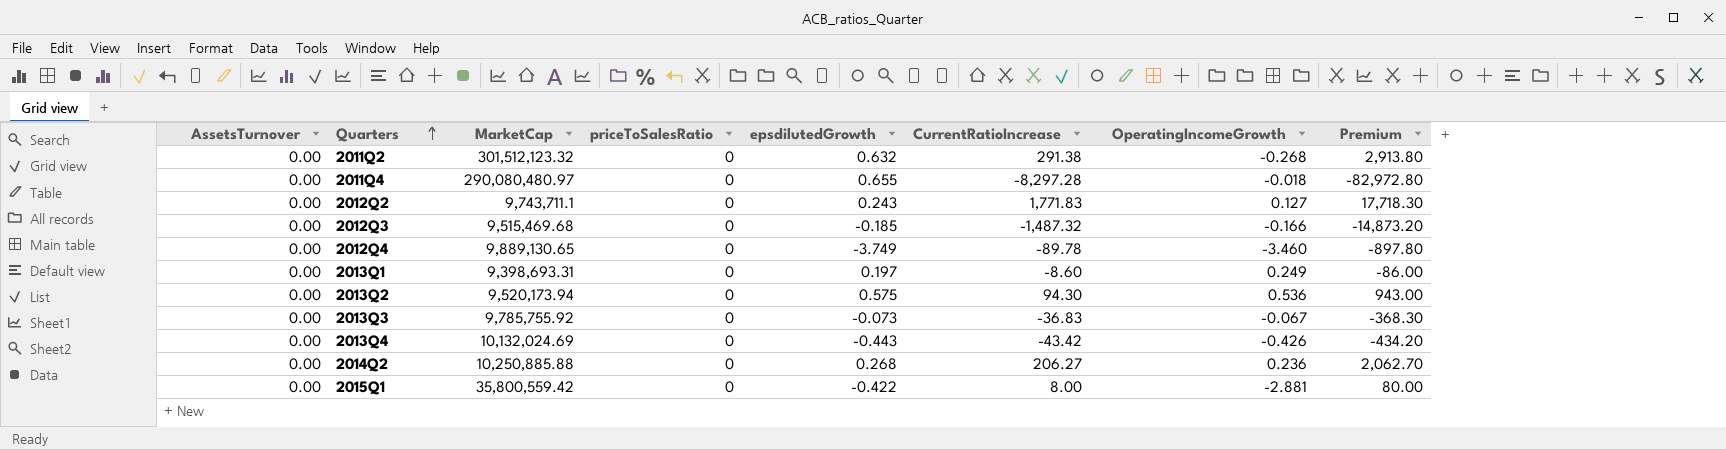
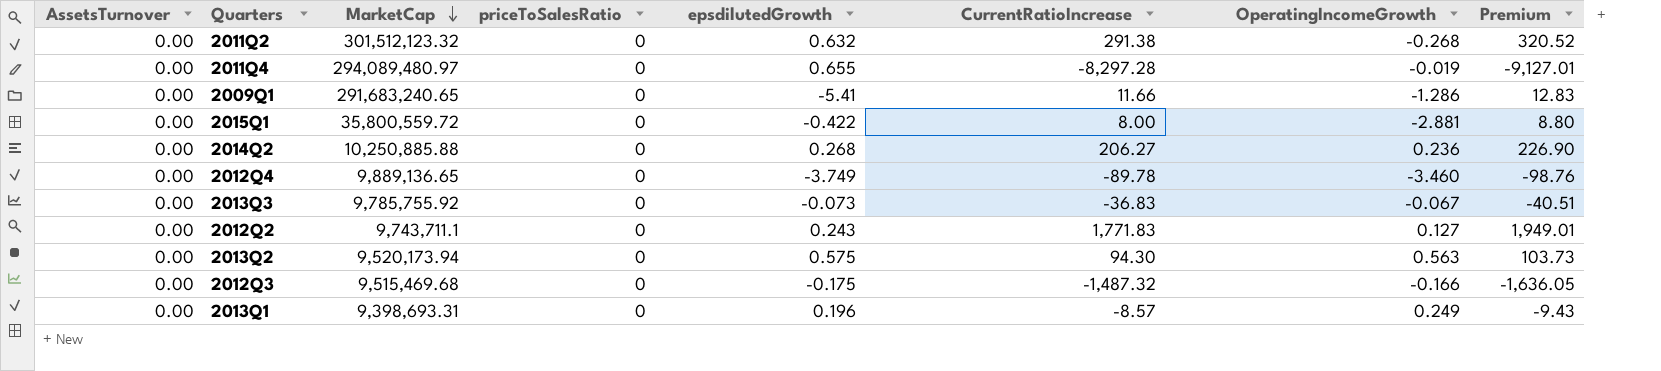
row order: Quarters ascending -> MarketCap descending
column Premium | formula: [CurrentRatioIncrease] * 10 -> [CurrentRatioIncrease] * 1.1
row 2013Q4: 0.00 | 10,132,024.69 | 0 | -0.443 | -43.42 | -0.426 | -434.20 -> none
2011Q4 | MarketCap: 290,080,480.97 -> 294,089,480.97
2011Q4 | OperatingIncomeGrowth: -0.018 -> -0.019
row 2009Q1: none -> 0.00 | 291,683,240.65 | 0 | -5.41 | 11.66 | -1.286 | 12.83
2015Q1 | MarketCap: 35,800,559.42 -> 35,800,559.72
2012Q4 | MarketCap: 9,889,130.65 -> 9,889,136.65
2013Q2 | OperatingIncomeGrowth: 0.536 -> 0.563
2012Q3 | epsdilutedGrowth: -0.185 -> -0.175
2013Q1 | epsdilutedGrowth: 0.197 -> 0.196
2013Q1 | CurrentRatioIncrease: -8.60 -> -8.57

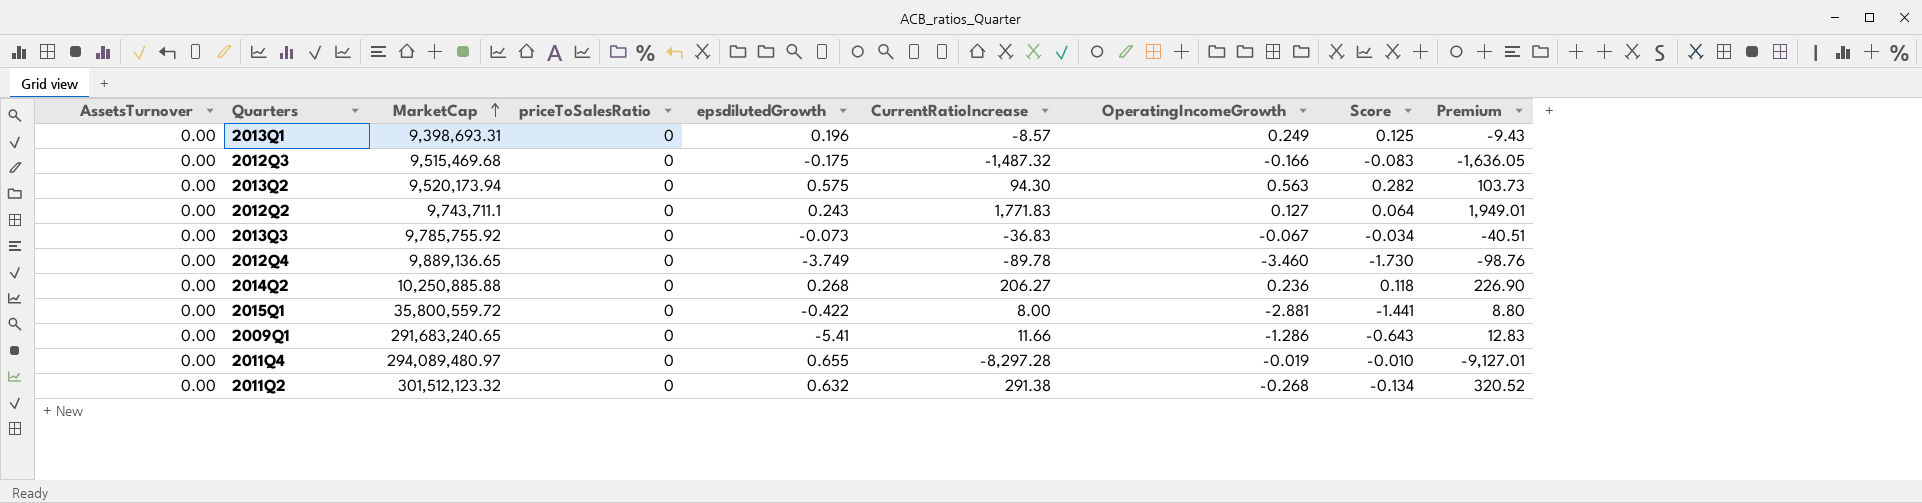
row order: MarketCap descending -> MarketCap ascending
column Score | formula: none -> [OperatingIncomeGrowth] * 0.5

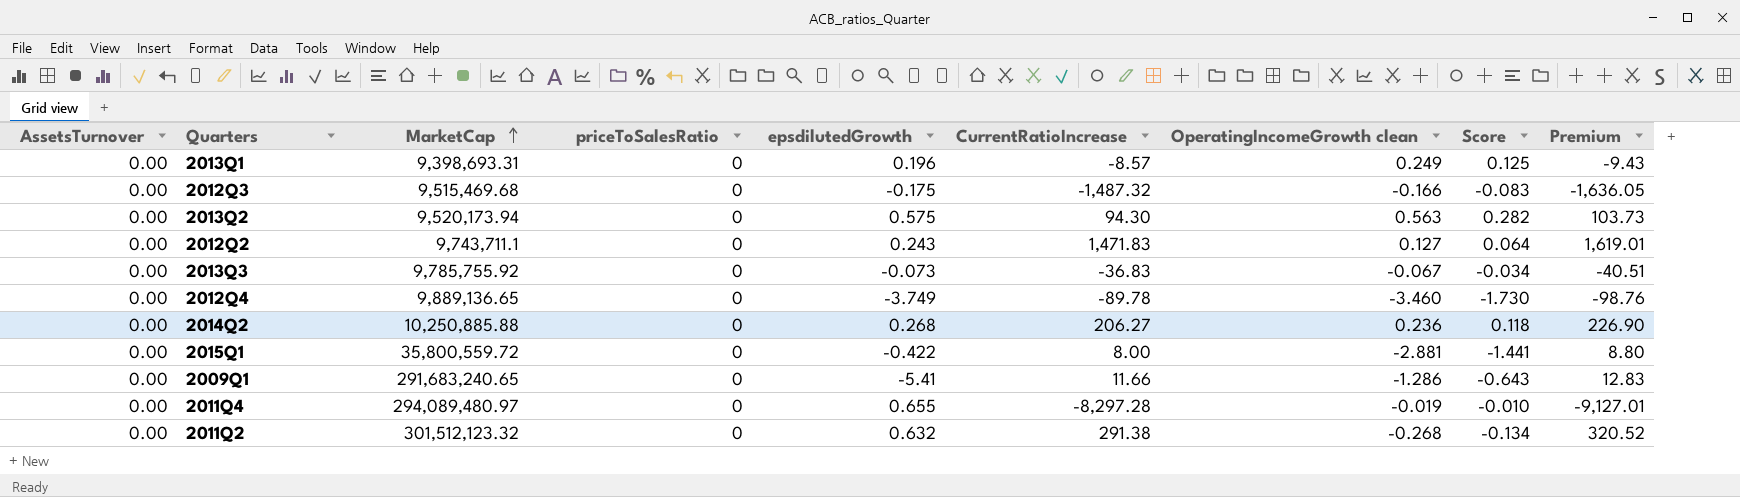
column name: OperatingIncomeGrowth -> OperatingIncomeGrowth clean
2012Q2 | CurrentRatioIncrease: 1,771.83 -> 1,471.83
2012Q2 | Premium: 1,949.01 -> 1,619.01

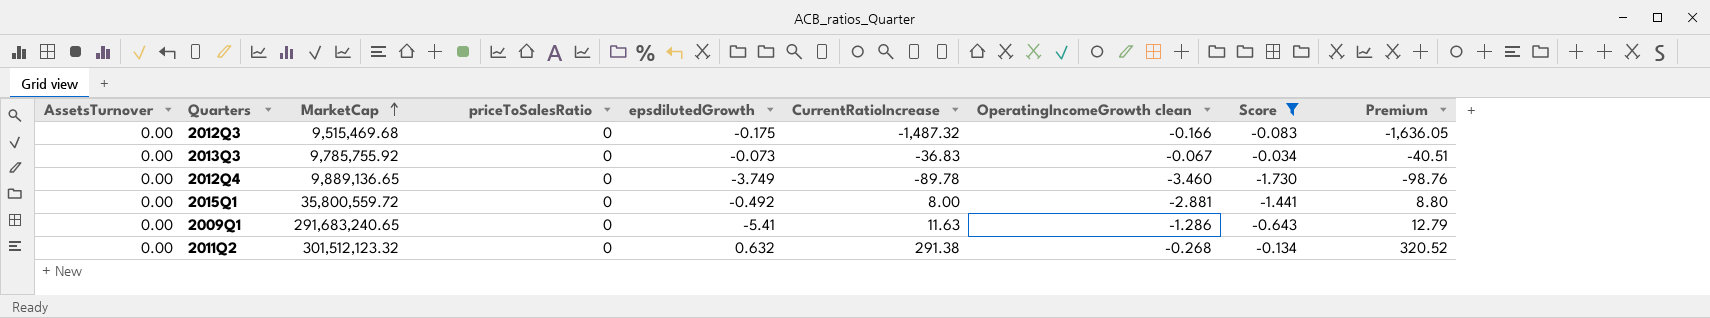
filter: none -> Score <= -0.034
2015Q1 | epsdilutedGrowth: -0.422 -> -0.492
2009Q1 | CurrentRatioIncrease: 11.66 -> 11.63
2009Q1 | Premium: 12.83 -> 12.79

